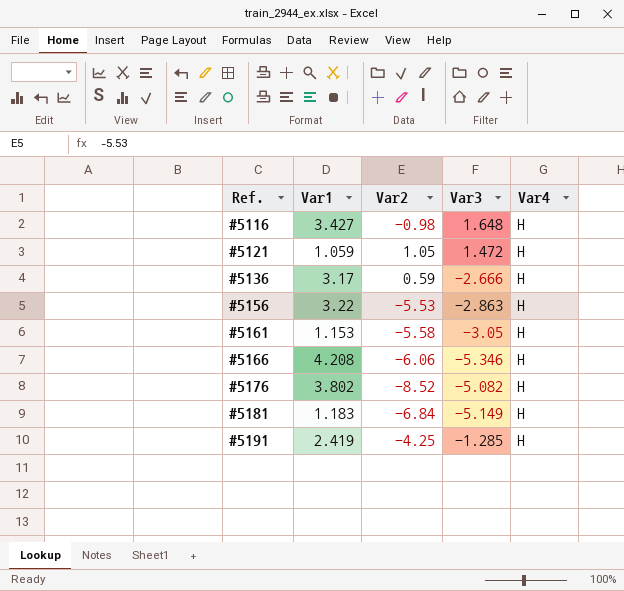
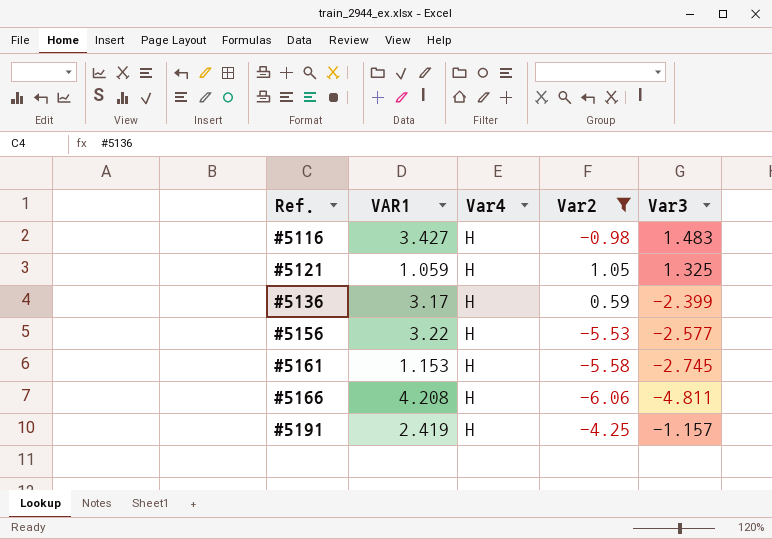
filter: none -> Var2 >= -6.06
column name: Var1 -> VAR1
column Var4 | position: 5 -> 3
#5116 | Var3: 1.648 -> 1.483
#5121 | Var3: 1.472 -> 1.325
#5136 | Var3: -2.666 -> -2.399
#5156 | Var3: -2.863 -> -2.577
#5161 | Var3: -3.05 -> -2.745
#5166 | Var3: -5.346 -> -4.811
#5191 | Var3: -1.285 -> -1.157

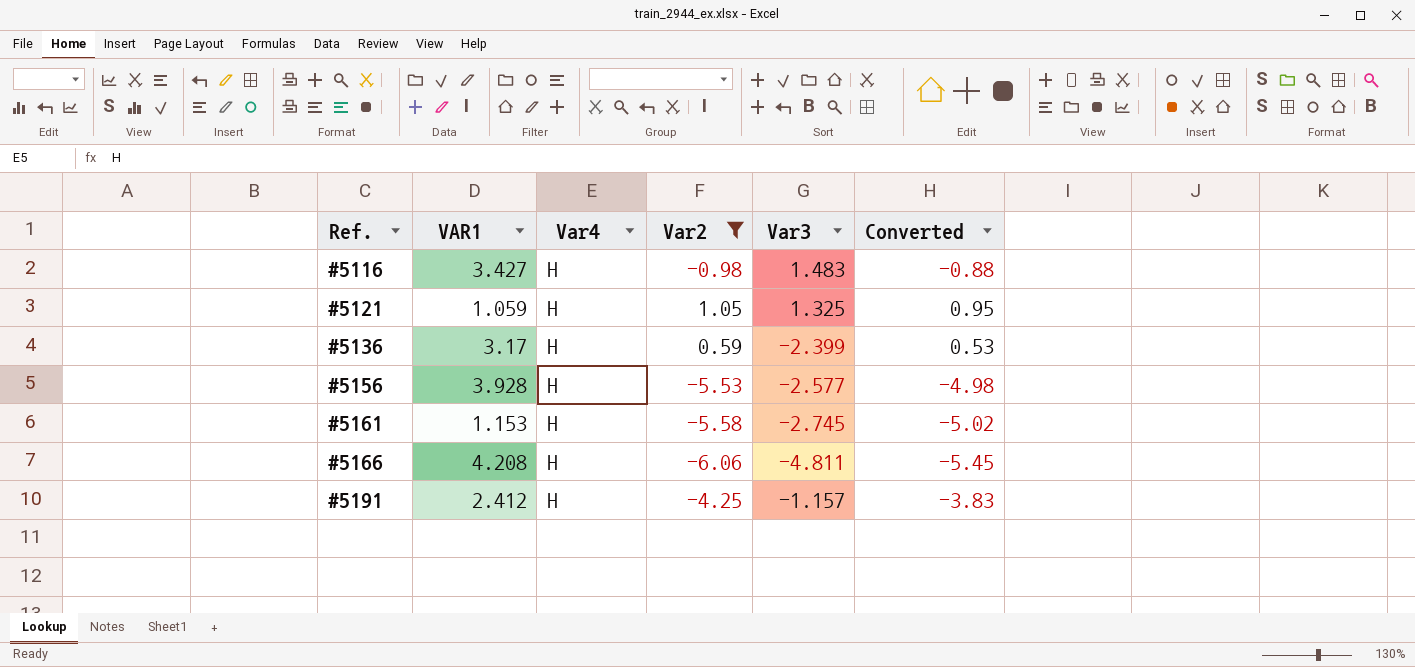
column Converted | formula: none -> [Var2] * 0.9
#5156 | VAR1: 3.22 -> 3.928
#5191 | VAR1: 2.419 -> 2.412

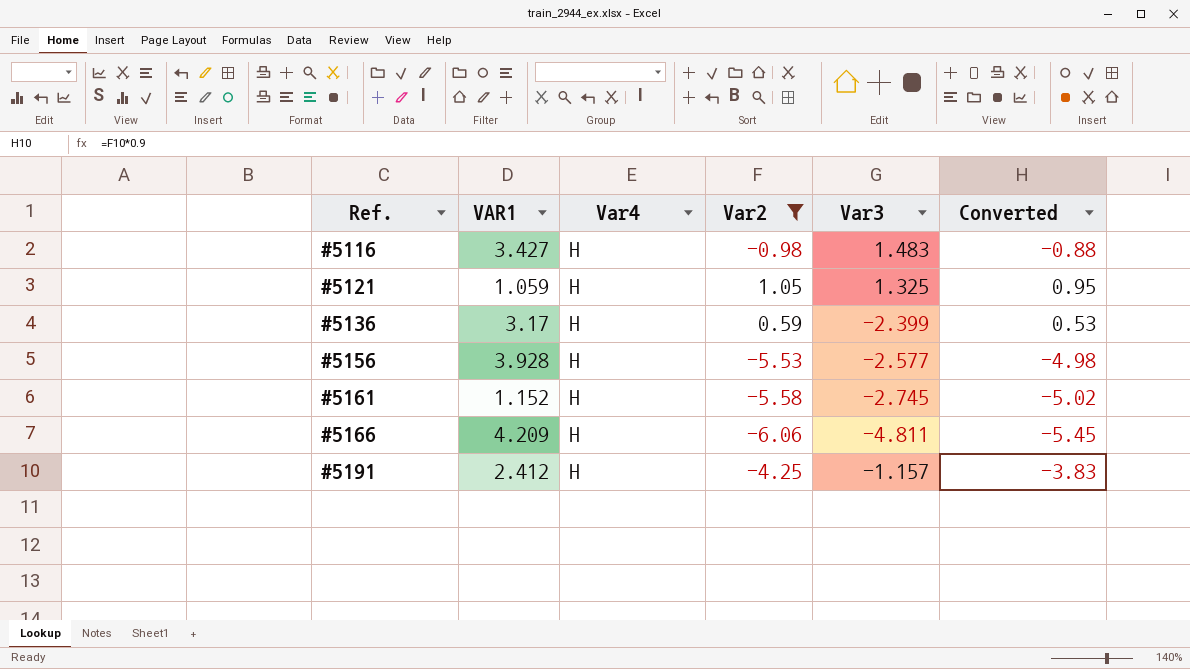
#5161 | VAR1: 1.153 -> 1.152
#5166 | VAR1: 4.208 -> 4.209

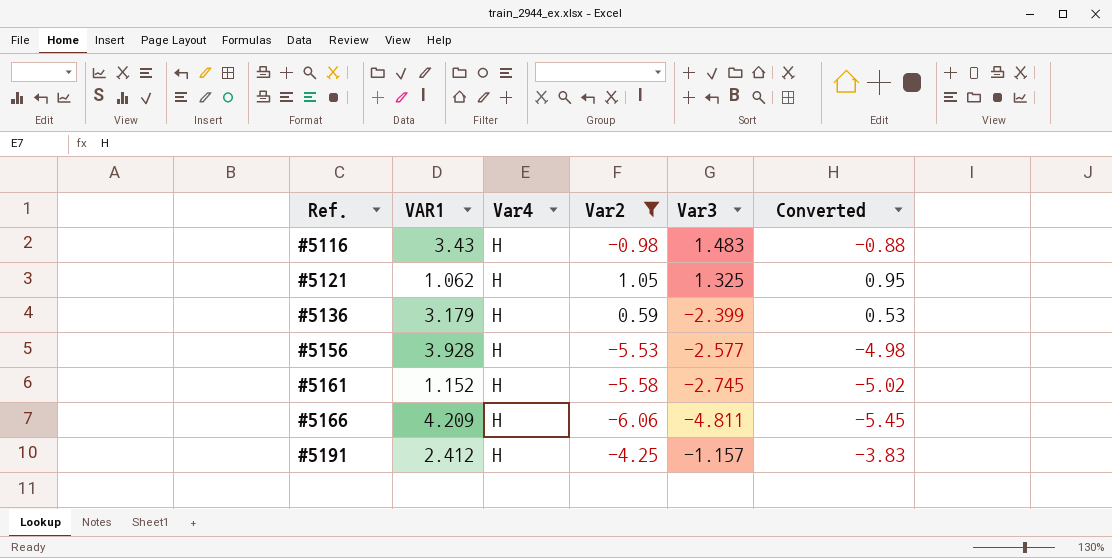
#5116 | VAR1: 3.427 -> 3.43
#5121 | VAR1: 1.059 -> 1.062
#5136 | VAR1: 3.17 -> 3.179

